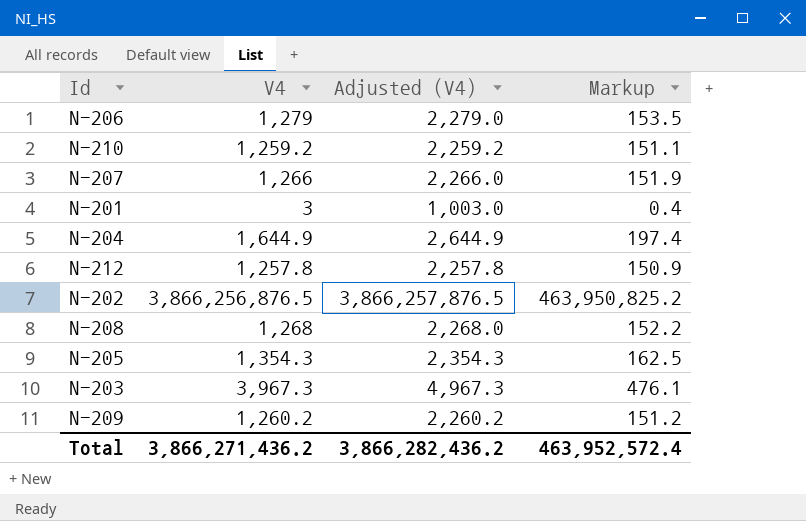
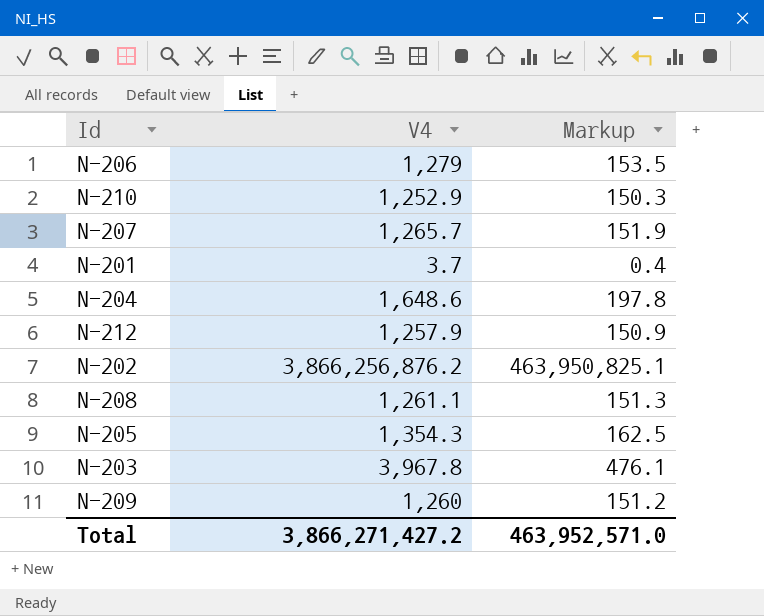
column Adjusted (V4) | formula: [V4] + 1000 -> none
N-210 | V4: 1,259.2 -> 1,252.9
N-210 | Markup: 151.1 -> 150.3
N-207 | V4: 1,266 -> 1,265.7
N-201 | V4: 3 -> 3.7
N-204 | V4: 1,644.9 -> 1,648.6
N-204 | Markup: 197.4 -> 197.8
N-212 | V4: 1,257.8 -> 1,257.9
N-202 | V4: 3,866,256,876.5 -> 3,866,256,876.2
N-202 | Markup: 463,950,825.2 -> 463,950,825.1
N-208 | V4: 1,268 -> 1,261.1
N-208 | Markup: 152.2 -> 151.3
N-203 | V4: 3,967.3 -> 3,967.8
N-209 | V4: 1,260.2 -> 1,260
Total | V4: 3,866,271,436.2 -> 3,866,271,427.2
Total | Markup: 463,952,572.4 -> 463,952,571.0

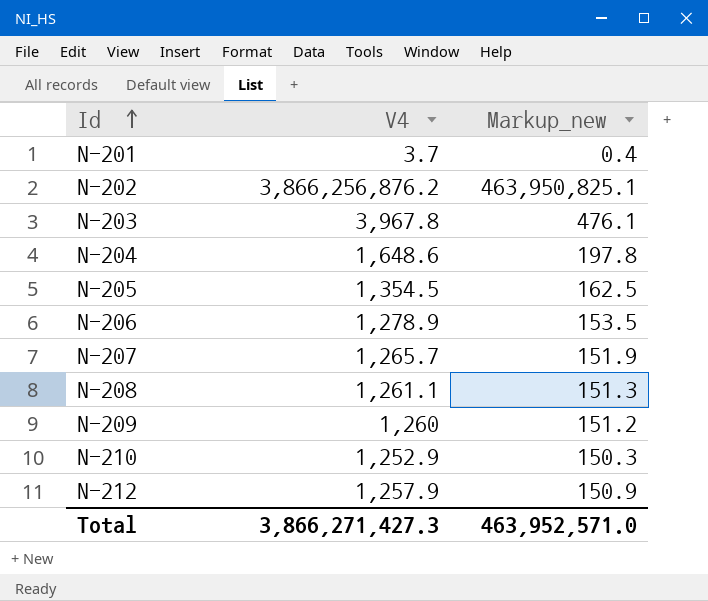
row order: none -> Id ascending
column name: Markup -> Markup_new
N-205 | V4: 1,354.3 -> 1,354.5
N-206 | V4: 1,279 -> 1,278.9
Total | V4: 3,866,271,427.2 -> 3,866,271,427.3

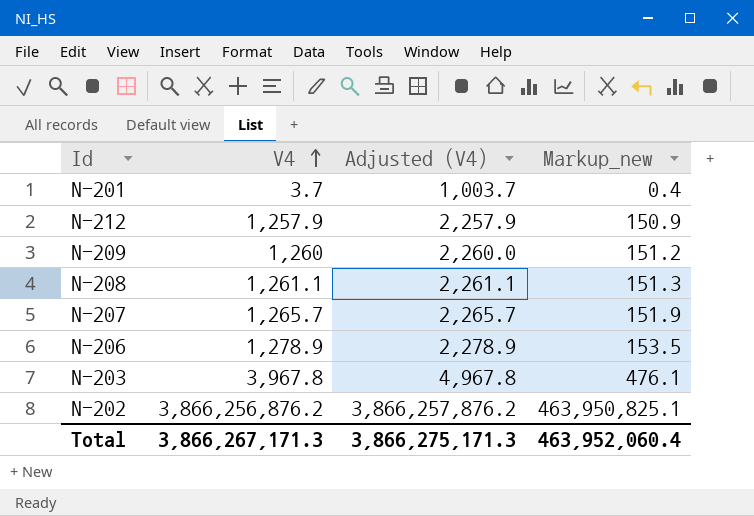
row order: Id ascending -> V4 ascending
column Adjusted (V4) | formula: none -> [V4] + 1000
row N-204: 1,648.6 | 197.8 -> none
row N-205: 1,354.5 | 162.5 -> none
row N-210: 1,252.9 | 150.3 -> none
Total | V4: 3,866,271,427.3 -> 3,866,267,171.3
Total | Markup_new: 463,952,571.0 -> 463,952,060.4

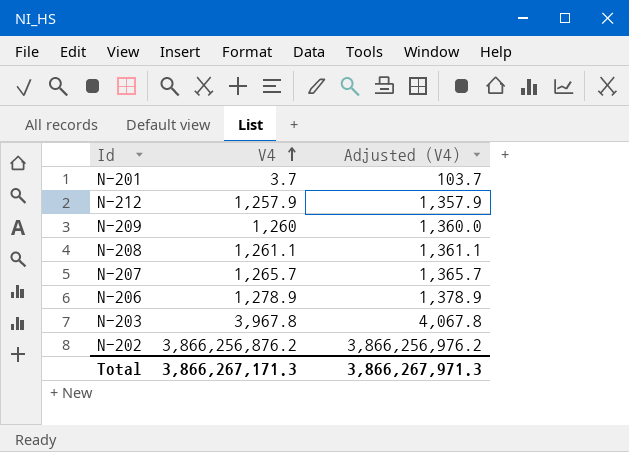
column Markup_new | formula: [V4] * 0.12 -> none
column Adjusted (V4) | formula: [V4] + 1000 -> [V4] + 100
Total | Adjusted (V4): 3,866,275,171.3 -> 3,866,267,971.3

